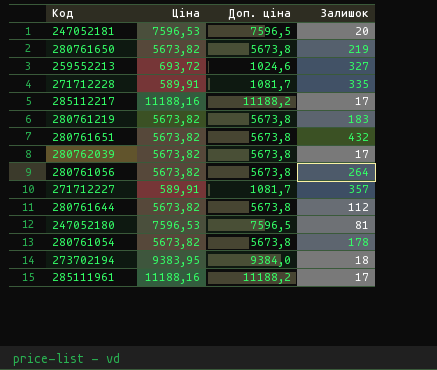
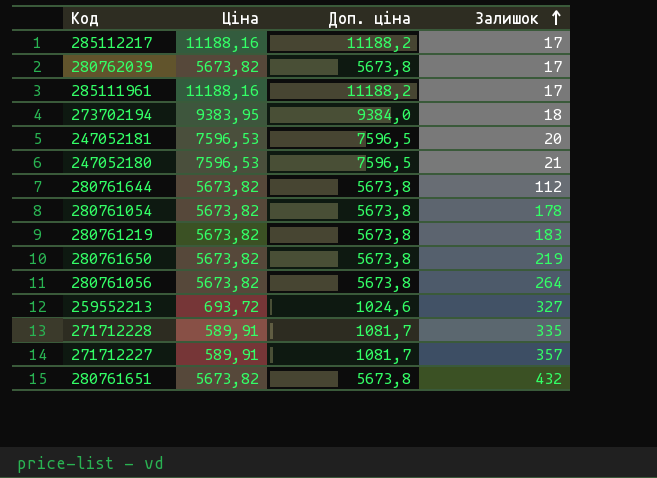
row order: none -> Залишок ascending
247052180 | Залишок: 81 -> 21

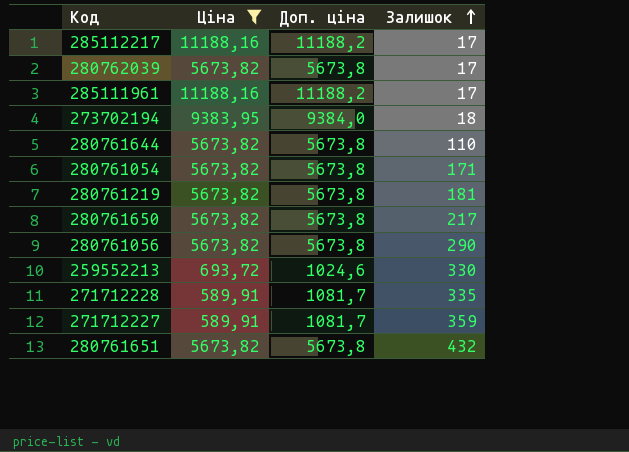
filter: none -> Ціна != 7596,53
280761644 | Залишок: 112 -> 110
280761054 | Залишок: 178 -> 171
280761219 | Залишок: 183 -> 181
280761650 | Залишок: 219 -> 217
280761056 | Залишок: 264 -> 290
259552213 | Залишок: 327 -> 330
271712227 | Залишок: 357 -> 359

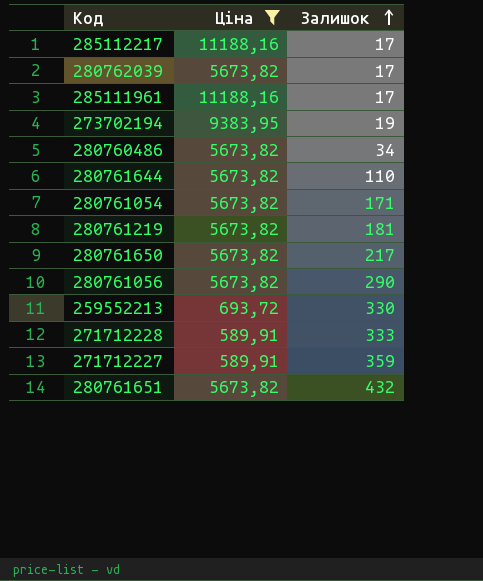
column Доп. ціна | position: 3 -> none
273702194 | Залишок: 18 -> 19
row 280760486: none -> 5673,82 | 34
271712228 | Залишок: 335 -> 333

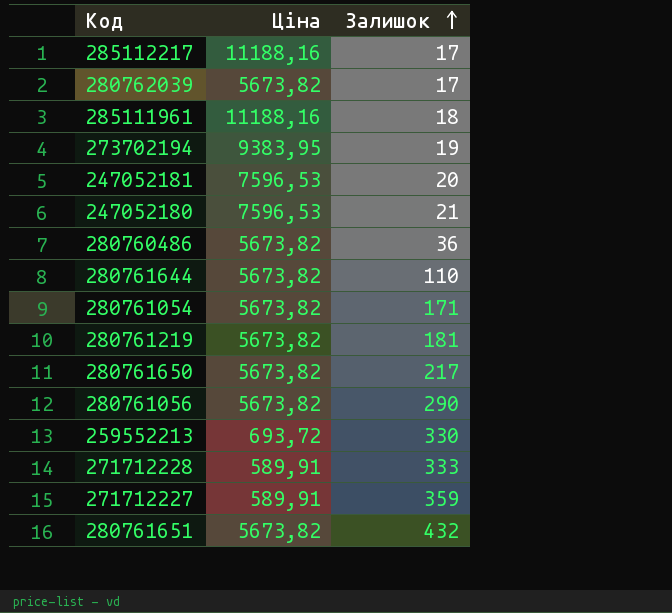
filter: Ціна != 7596,53 -> none
285111961 | Залишок: 17 -> 18
280760486 | Залишок: 34 -> 36

